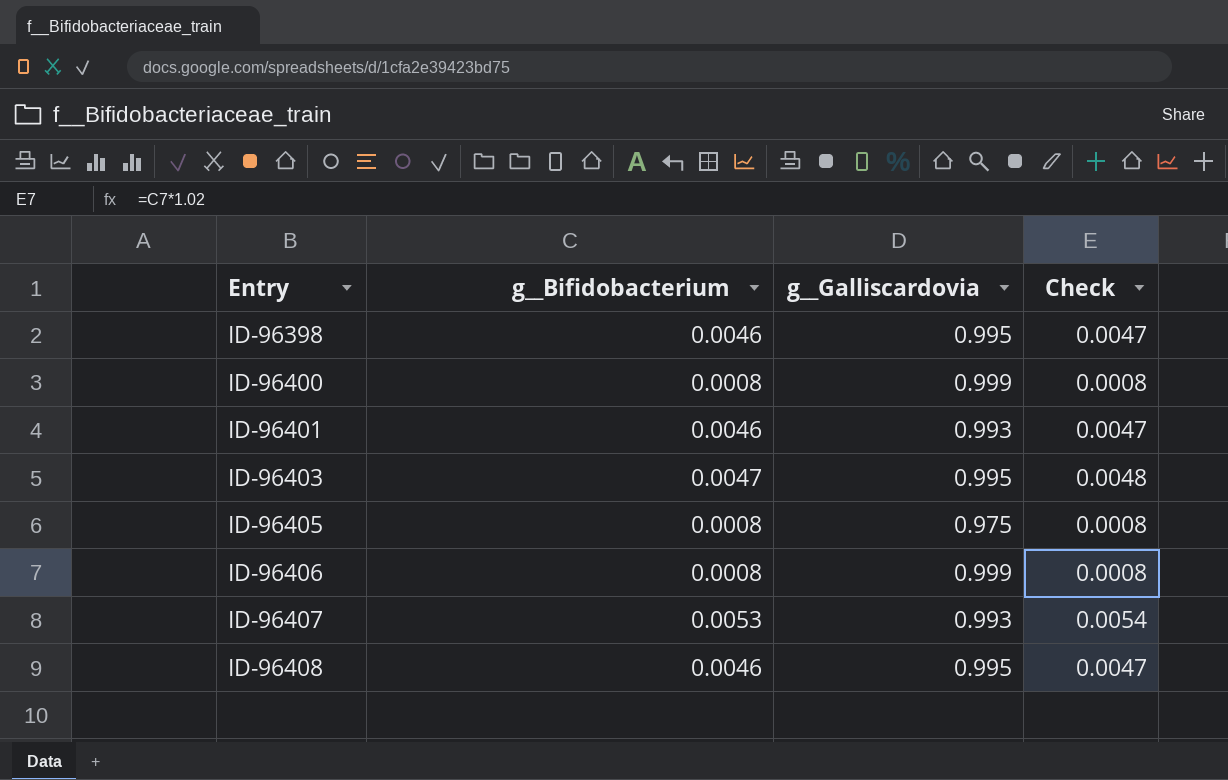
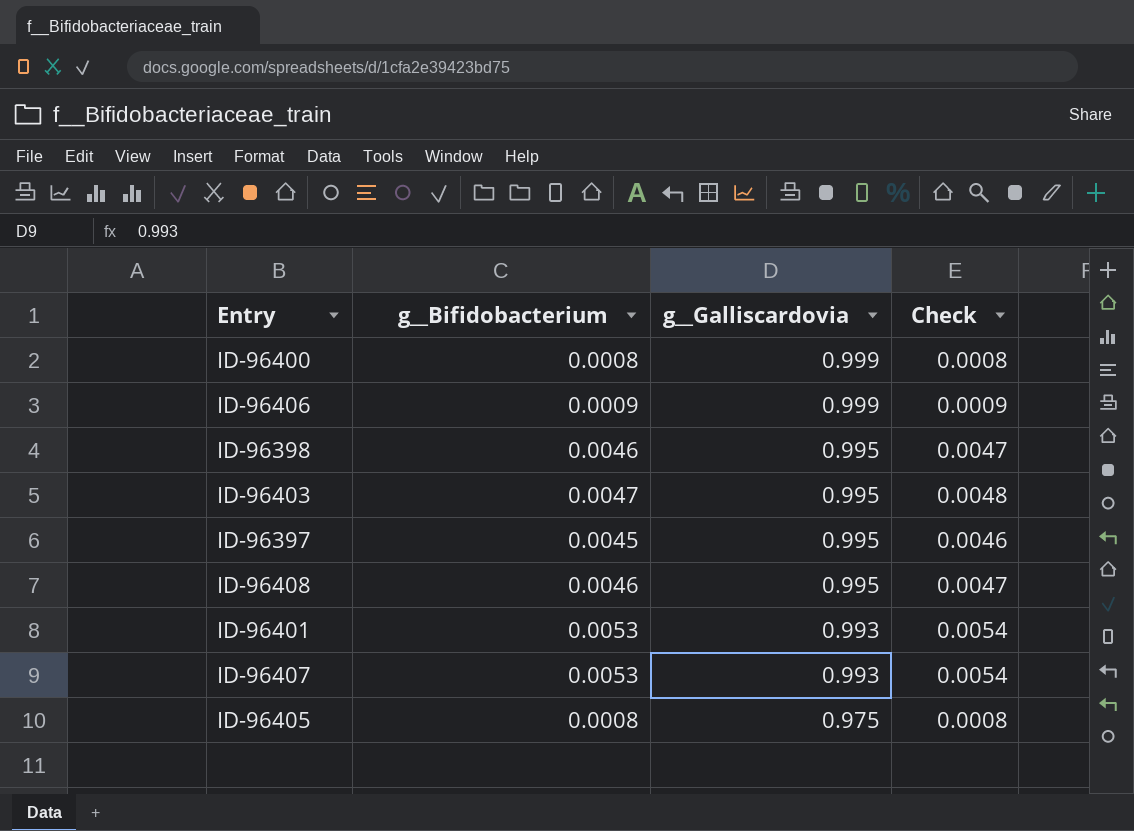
row order: Entry ascending -> g__Galliscardovia descending
ID-96406 | g__Bifidobacterium: 0.0008 -> 0.0009
ID-96406 | Check: 0.0008 -> 0.0009
row ID-96397: none -> 0.0045 | 0.995 | 0.0046
ID-96401 | g__Bifidobacterium: 0.0046 -> 0.0053
ID-96401 | Check: 0.0047 -> 0.0054

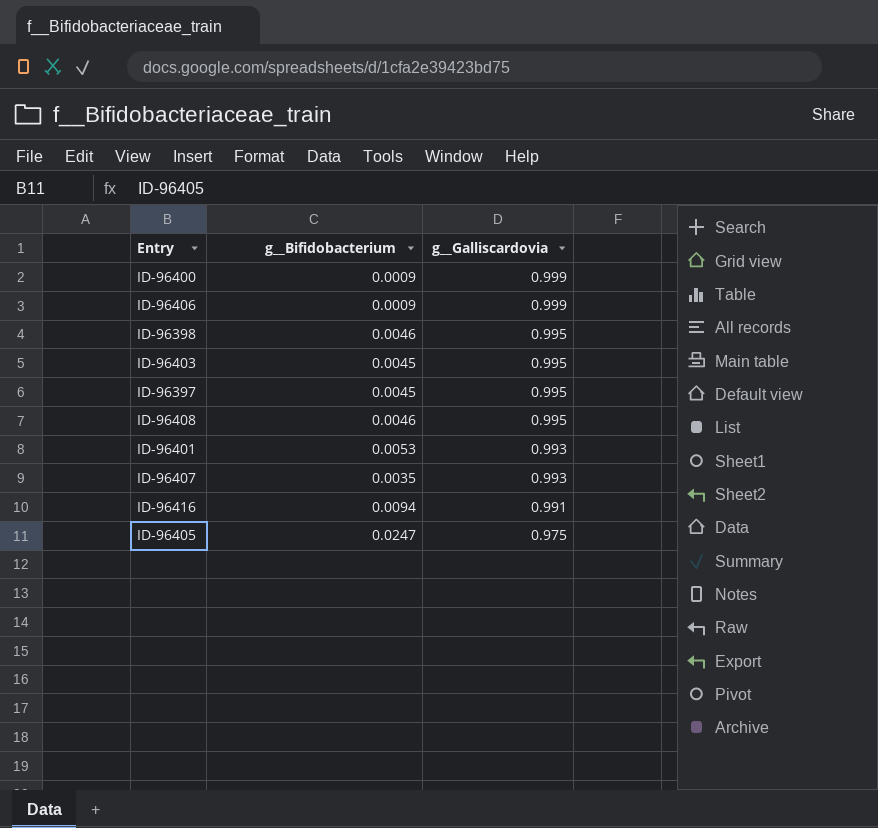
column Check | formula: [g__Bifidobacterium] * 1.02 -> none
ID-96400 | g__Bifidobacterium: 0.0008 -> 0.0009
ID-96403 | g__Bifidobacterium: 0.0047 -> 0.0045
ID-96407 | g__Bifidobacterium: 0.0053 -> 0.0035
row ID-96416: none -> 0.0094 | 0.991
ID-96405 | g__Bifidobacterium: 0.0008 -> 0.0247

